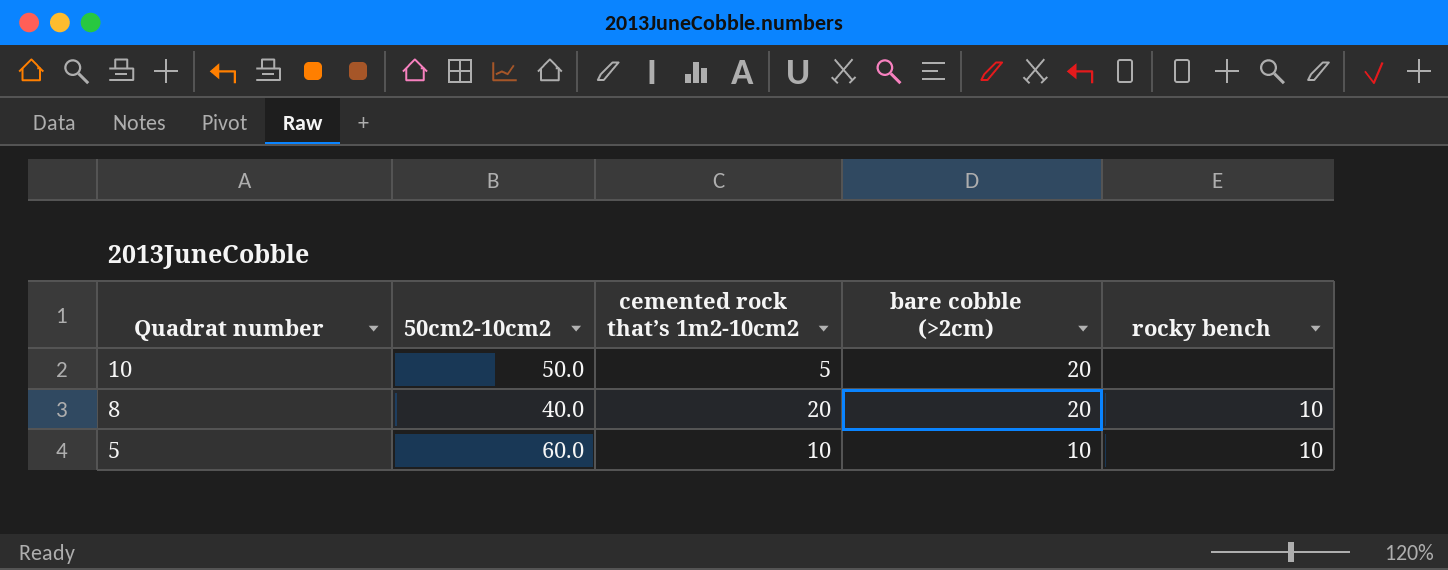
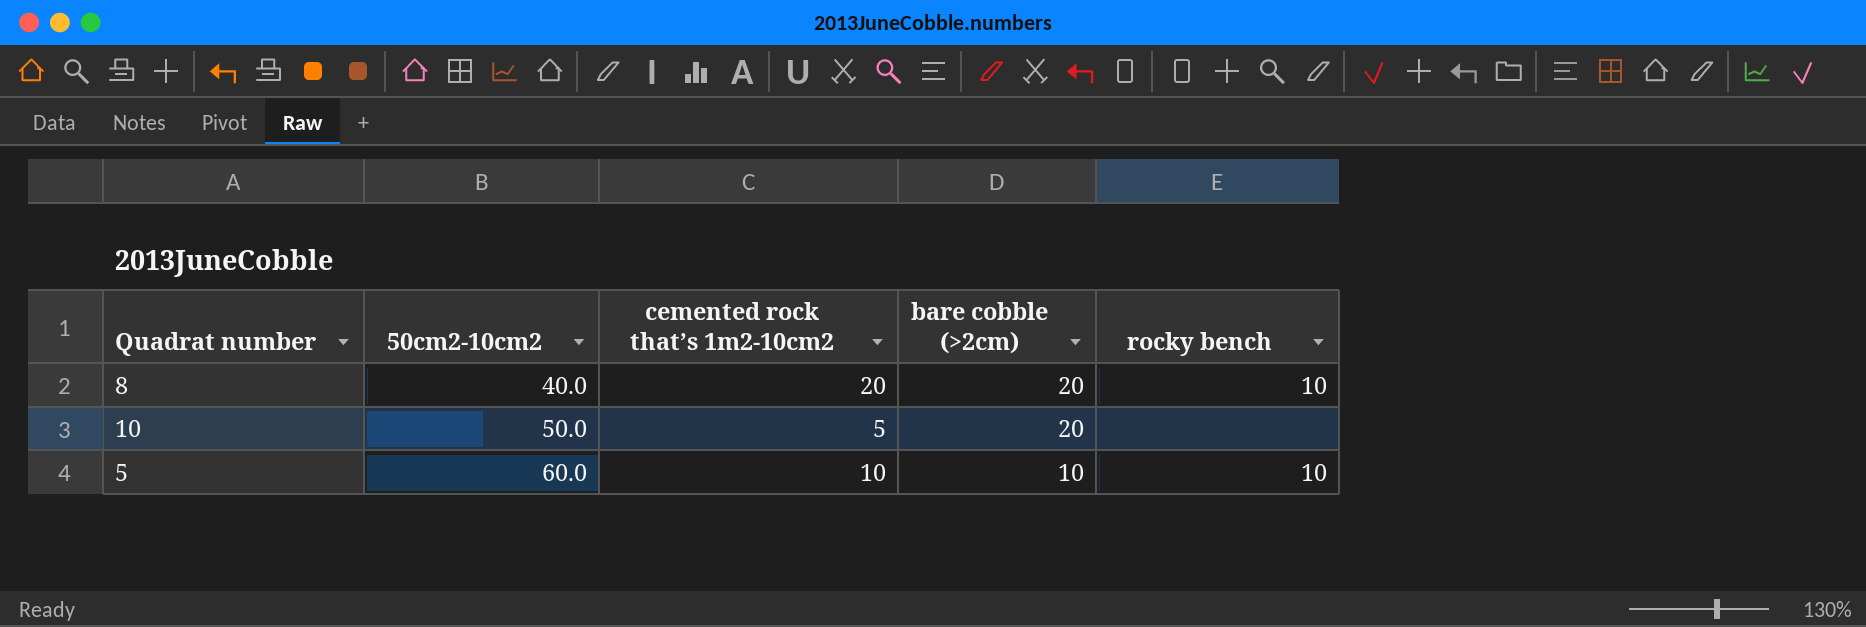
row order: Quadrat number descending -> 50cm2-10cm2 ascending

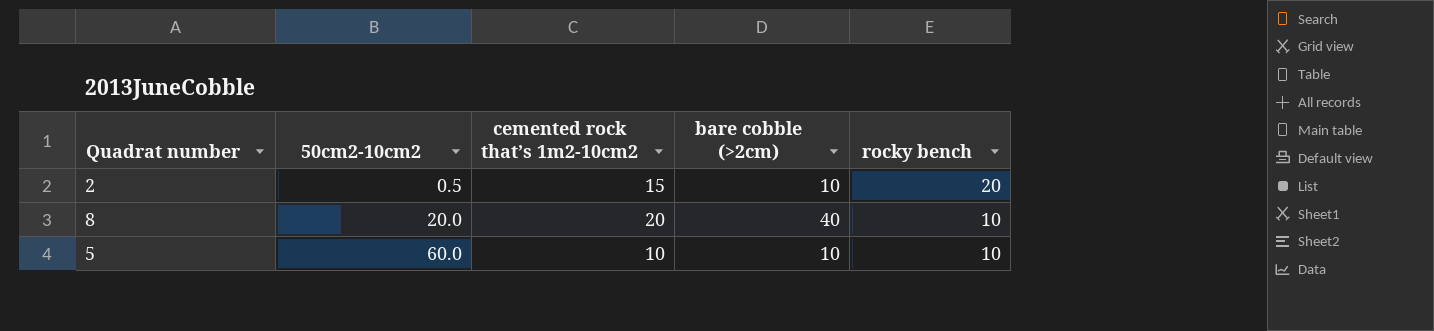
row 10: 50.0 | 5 | 20 | none -> none
row 2: none -> 0.5 | 15 | 10 | 20
8 | 50cm2-10cm2: 40.0 -> 20.0
8 | bare cobble (>2cm): 20 -> 40

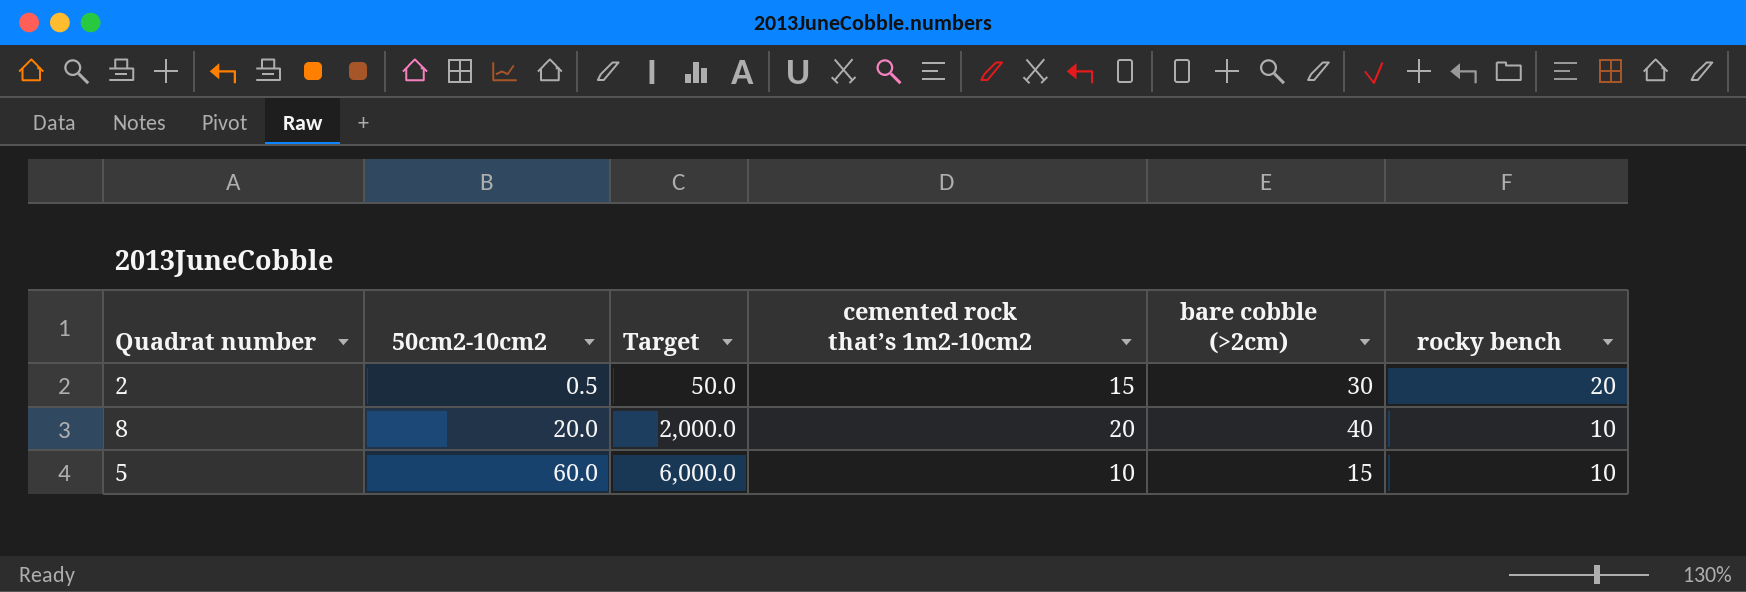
column Target | formula: none -> [50cm2-10cm2] * 100
2 | bare cobble (>2cm): 10 -> 30
5 | bare cobble (>2cm): 10 -> 15

